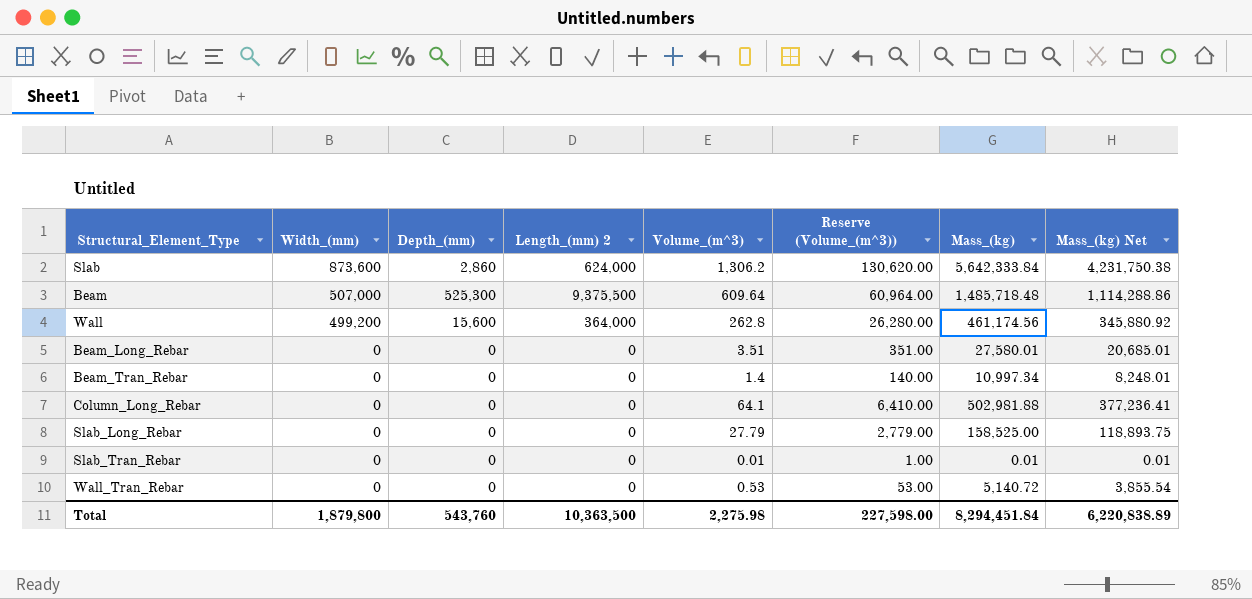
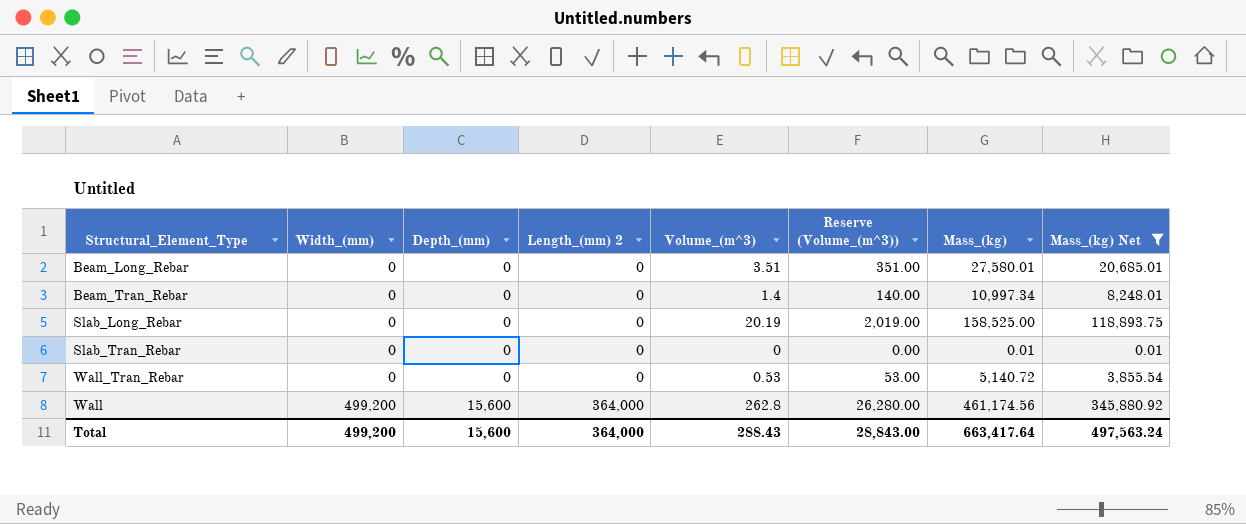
filter: none -> Mass_(kg) Net <= 345,880.92
row order: Width_(mm) descending -> Width_(mm) ascending
Slab_Long_Rebar | Volume_(m^3): 27.79 -> 20.19
Slab_Long_Rebar | Reserve (Volume_(m^3)): 2,779.00 -> 2,019.00
Slab_Tran_Rebar | Volume_(m^3): 0.01 -> 0
Slab_Tran_Rebar | Reserve (Volume_(m^3)): 1.00 -> 0.00
Total | Width_(mm): 1,879,800 -> 499,200
Total | Depth_(mm): 543,760 -> 15,600
Total | Length_(mm) 2: 10,363,500 -> 364,000
Total | Volume_(m^3): 2,275.98 -> 288.43
Total | Reserve (Volume_(m^3)): 227,598.00 -> 28,843.00
Total | Mass_(kg): 8,294,451.84 -> 663,417.64
Total | Mass_(kg) Net: 6,220,838.89 -> 497,563.24

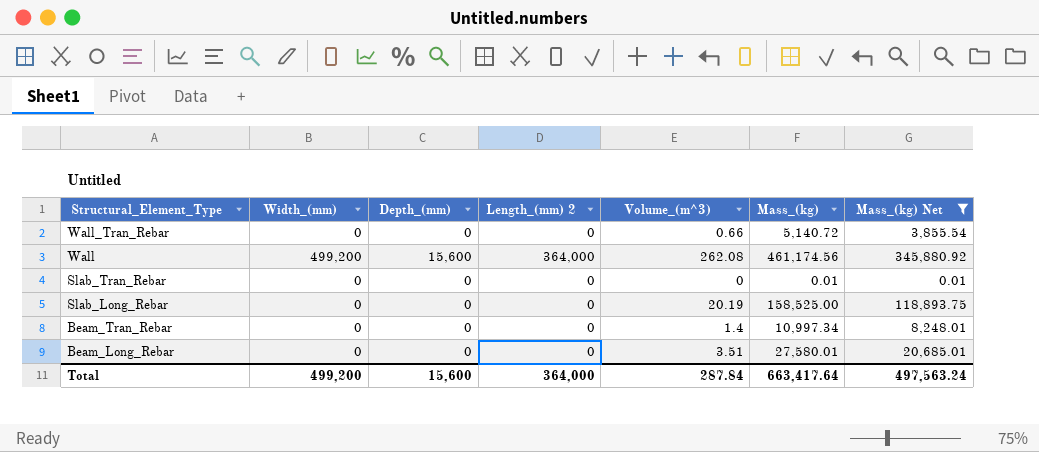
row order: Width_(mm) ascending -> Structural_Element_Type descending
column Reserve (Volume_(m^3)) | formula: [Volume_(m^3)] * 100 -> none
Wall_Tran_Rebar | Volume_(m^3): 0.53 -> 0.66
Wall | Volume_(m^3): 262.8 -> 262.08
Total | Volume_(m^3): 288.43 -> 287.84

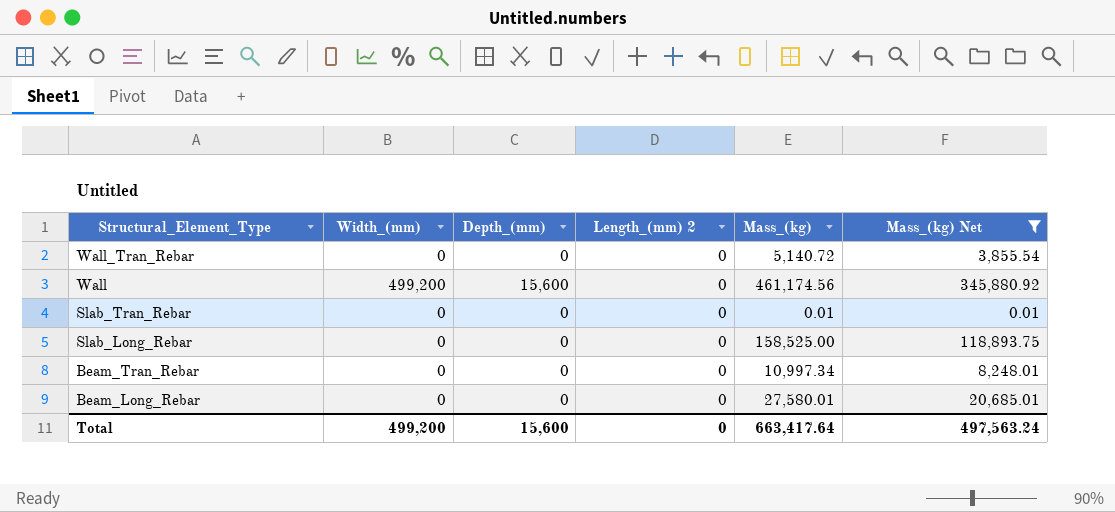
column Volume_(m^3) | position: 5 -> none
Wall | Length_(mm) 2: 364,000 -> 0
Total | Length_(mm) 2: 364,000 -> 0

